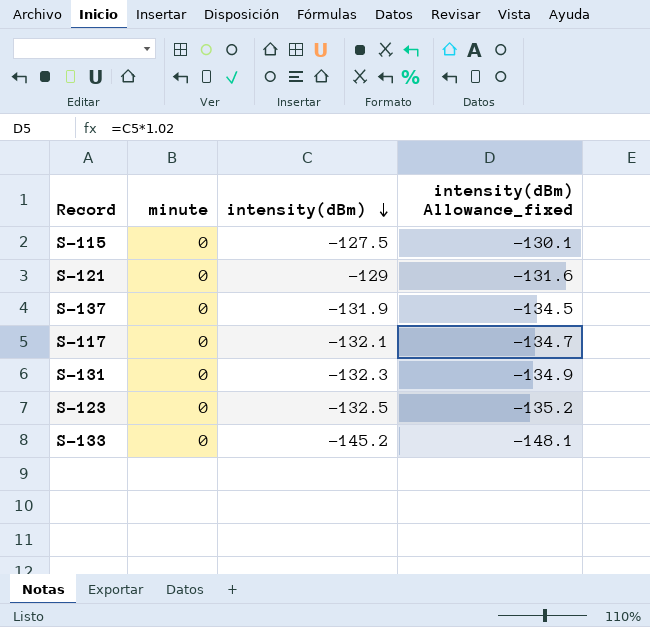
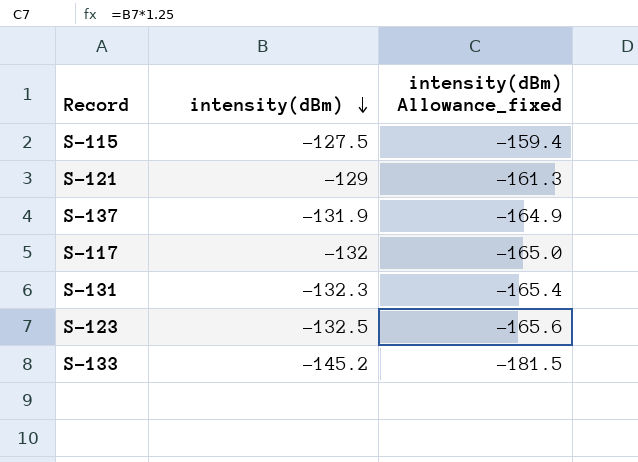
column minute | position: 2 -> none
column intensity(dBm) Allowance_fixed | formula: [intensity(dBm)] * 1.02 -> [intensity(dBm)] * 1.25
S-117 | intensity(dBm): -132.1 -> -132

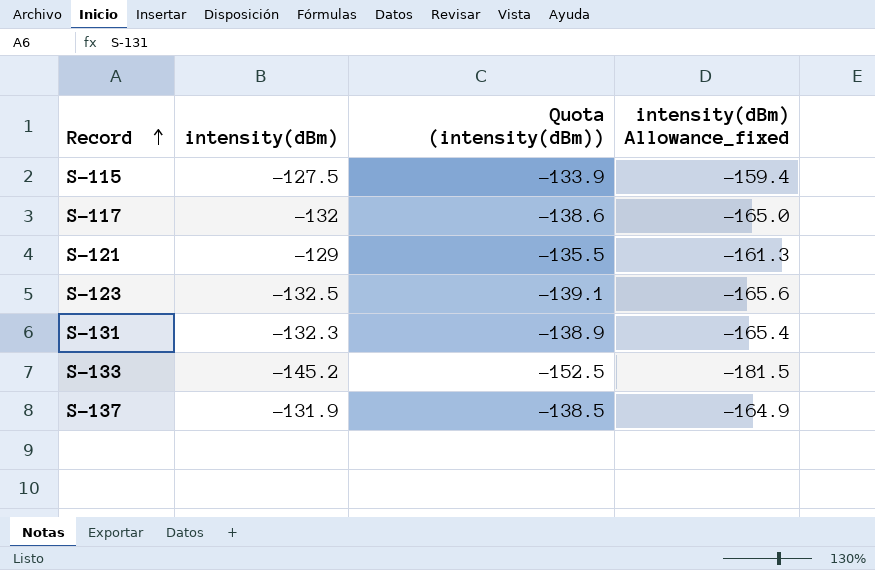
row order: intensity(dBm) descending -> Record ascending
column Quota (intensity(dBm)) | formula: none -> [intensity(dBm)] * 1.05

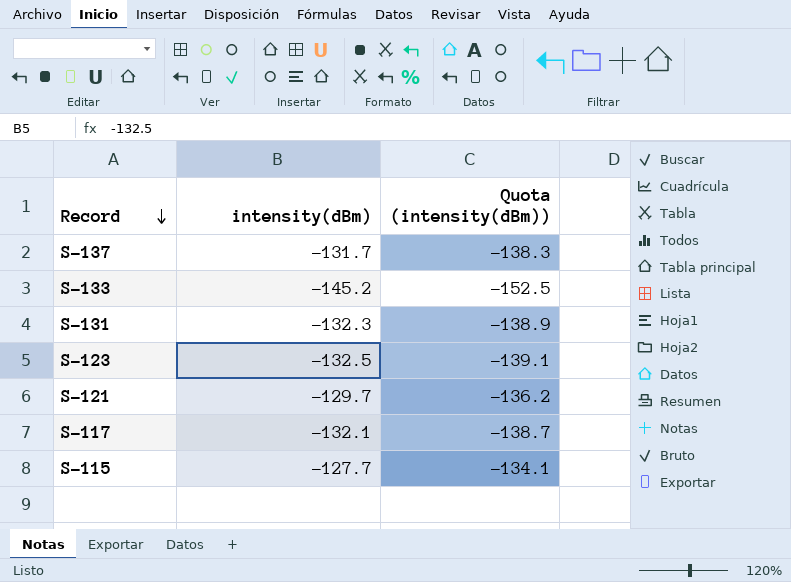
row order: Record ascending -> Record descending
column intensity(dBm) Allowance_fixed | formula: [intensity(dBm)] * 1.25 -> none
S-137 | intensity(dBm): -131.9 -> -131.7
S-137 | Quota (intensity(dBm)): -138.5 -> -138.3
S-121 | intensity(dBm): -129 -> -129.7
S-121 | Quota (intensity(dBm)): -135.5 -> -136.2
S-117 | intensity(dBm): -132 -> -132.1
S-117 | Quota (intensity(dBm)): -138.6 -> -138.7
S-115 | intensity(dBm): -127.5 -> -127.7
S-115 | Quota (intensity(dBm)): -133.9 -> -134.1

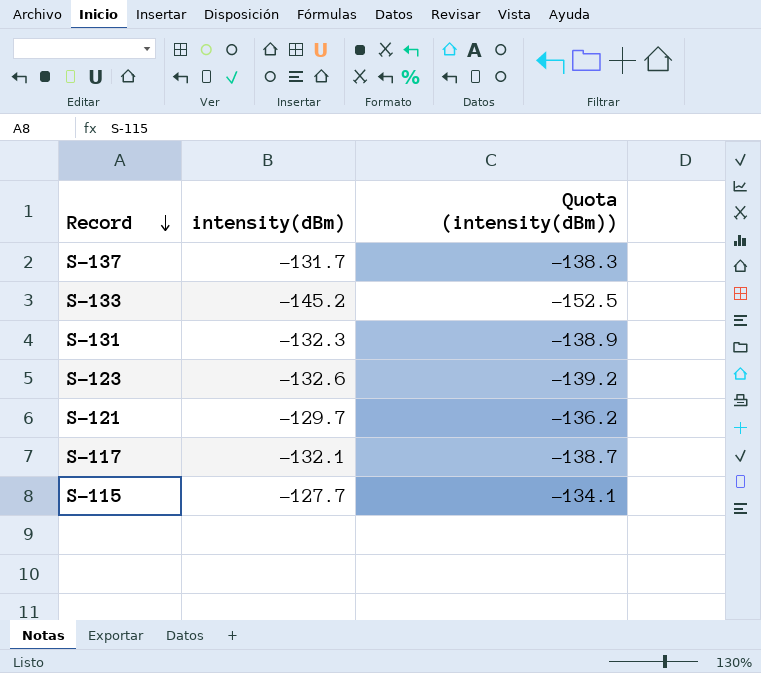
S-123 | intensity(dBm): -132.5 -> -132.6
S-123 | Quota (intensity(dBm)): -139.1 -> -139.2

